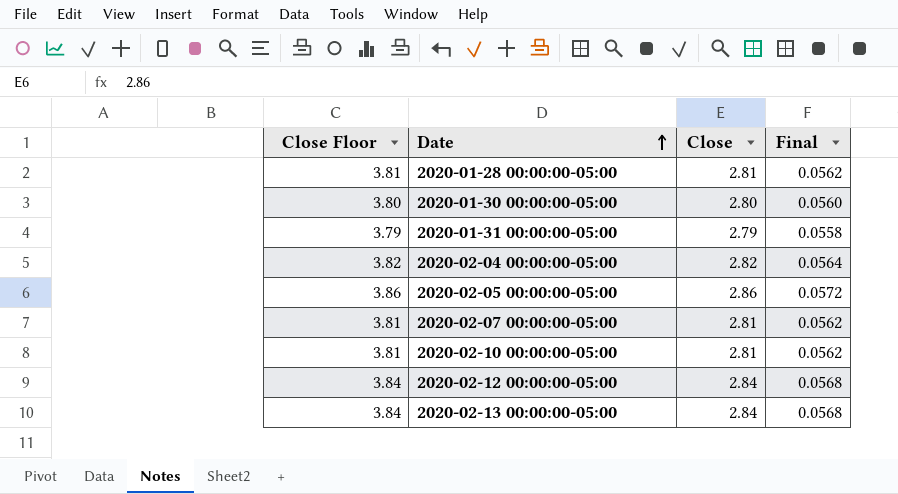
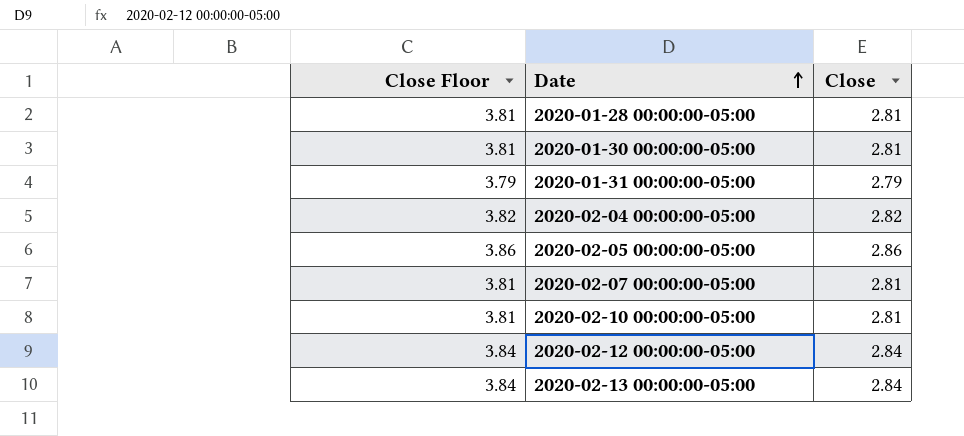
column Final | formula: [Close] * 0.02 -> none
2020-01-30 00:00:00-05:00 | Close Floor: 3.80 -> 3.81
2020-01-30 00:00:00-05:00 | Close: 2.80 -> 2.81

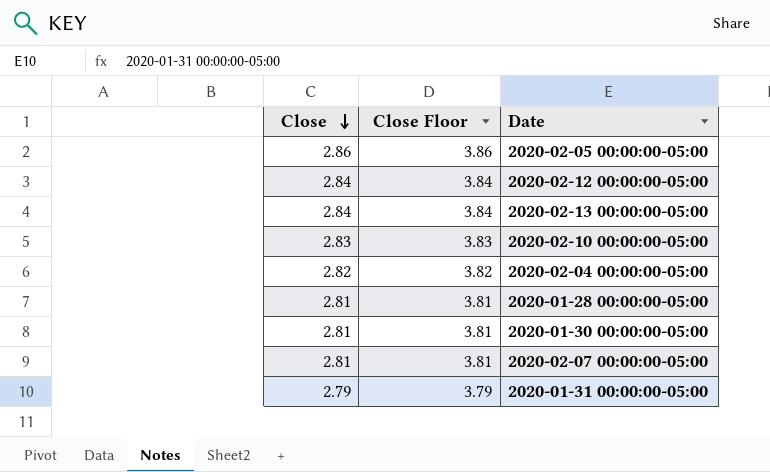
row order: Date ascending -> Close descending
column Close | position: 3 -> 1
2020-02-10 00:00:00-05:00 | Close: 2.81 -> 2.83
2020-02-10 00:00:00-05:00 | Close Floor: 3.81 -> 3.83

